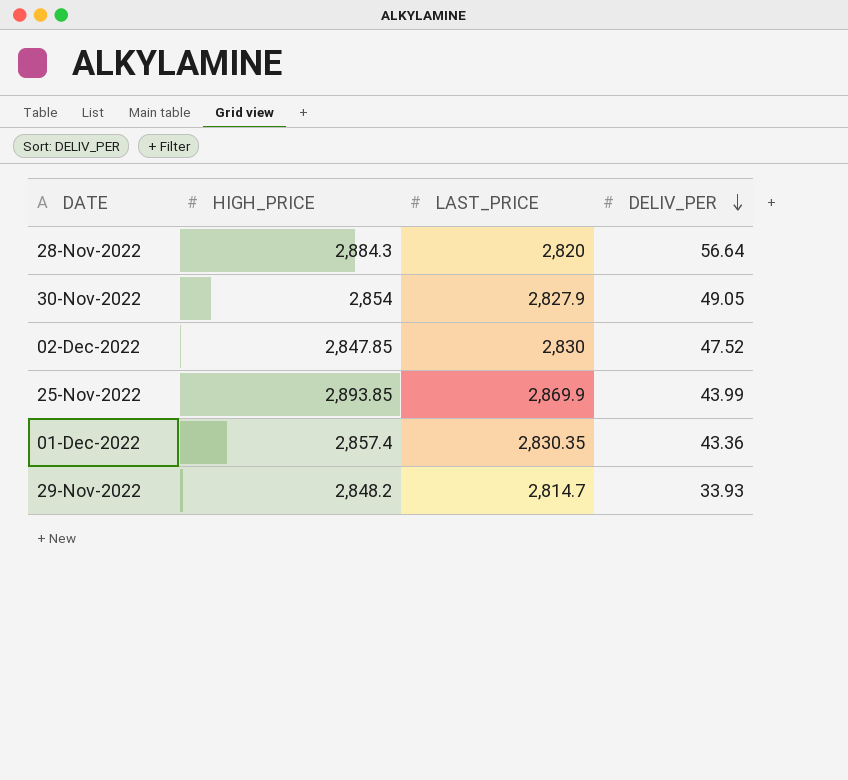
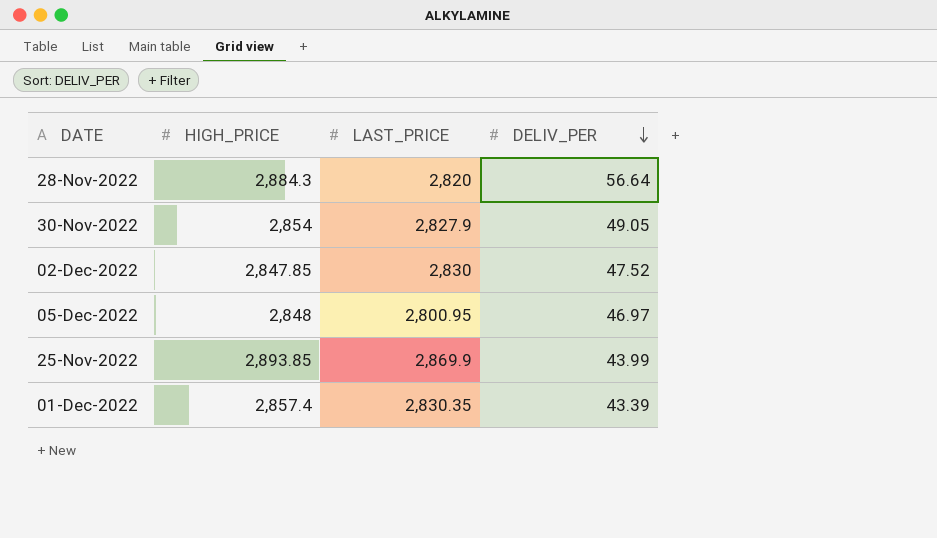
row 29-Nov-2022: 2,848.2 | 2,814.7 | 33.93 -> none
row 05-Dec-2022: none -> 2,848 | 2,800.95 | 46.97
01-Dec-2022 | DELIV_PER: 43.36 -> 43.39

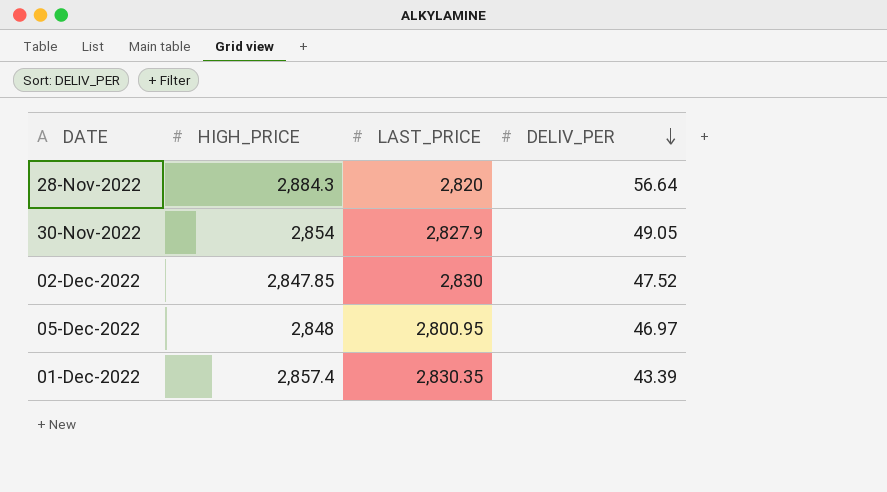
row 25-Nov-2022: 2,893.85 | 2,869.9 | 43.99 -> none

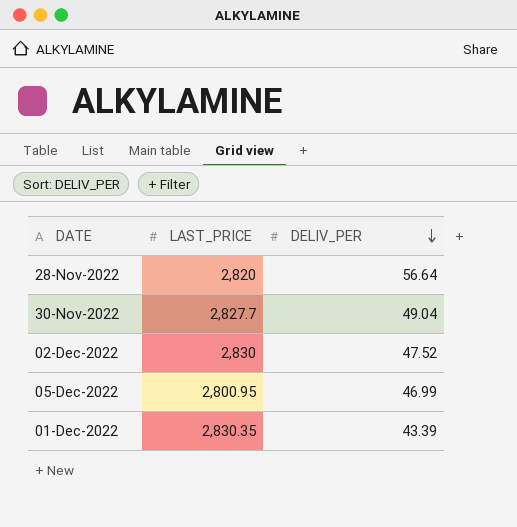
column HIGH_PRICE | position: 2 -> none
30-Nov-2022 | LAST_PRICE: 2,827.9 -> 2,827.7
30-Nov-2022 | DELIV_PER: 49.05 -> 49.04
05-Dec-2022 | DELIV_PER: 46.97 -> 46.99

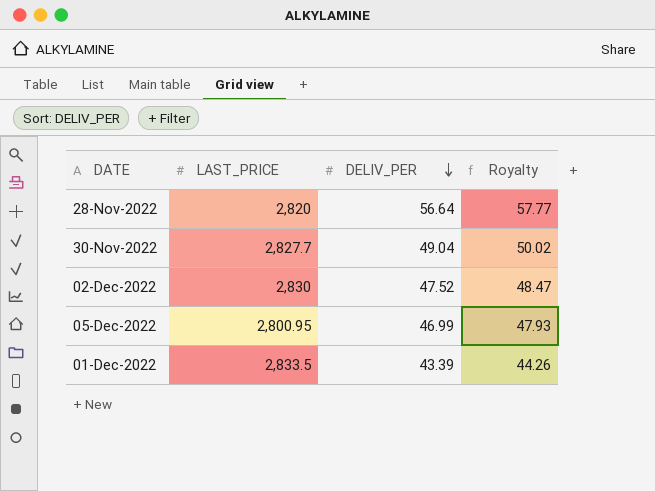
column Royalty | formula: none -> [DELIV_PER] * 1.02
01-Dec-2022 | LAST_PRICE: 2,830.35 -> 2,833.5

